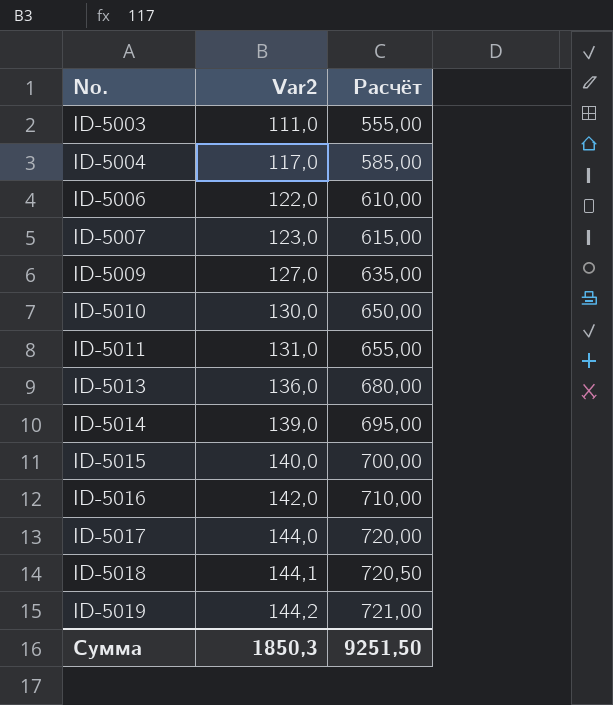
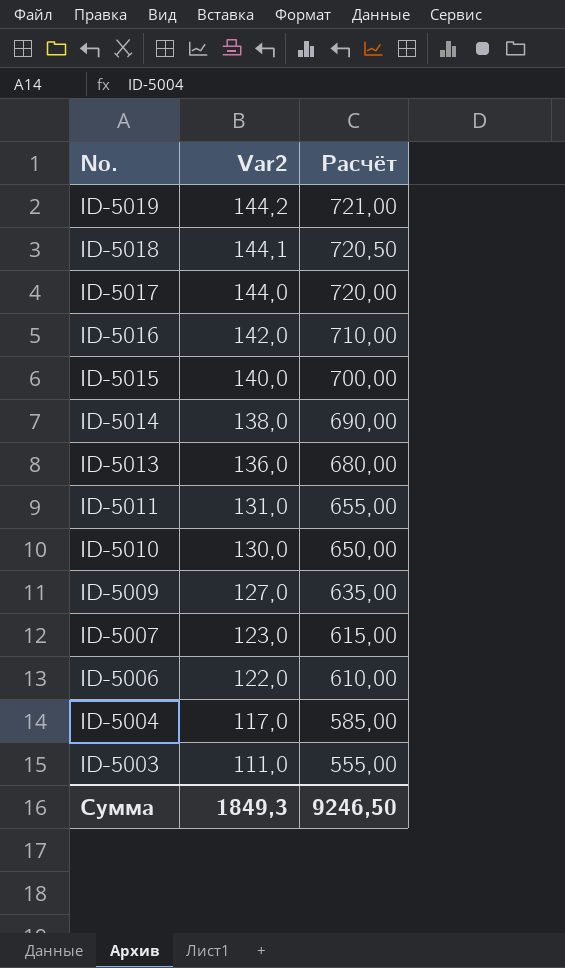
row order: No. ascending -> No. descending
ID-5014 | Var2: 139,0 -> 138,0
ID-5014 | Расчёт: 695,00 -> 690,00
Сумма | Var2: 1850,3 -> 1849,3
Сумма | Расчёт: 9251,50 -> 9246,50

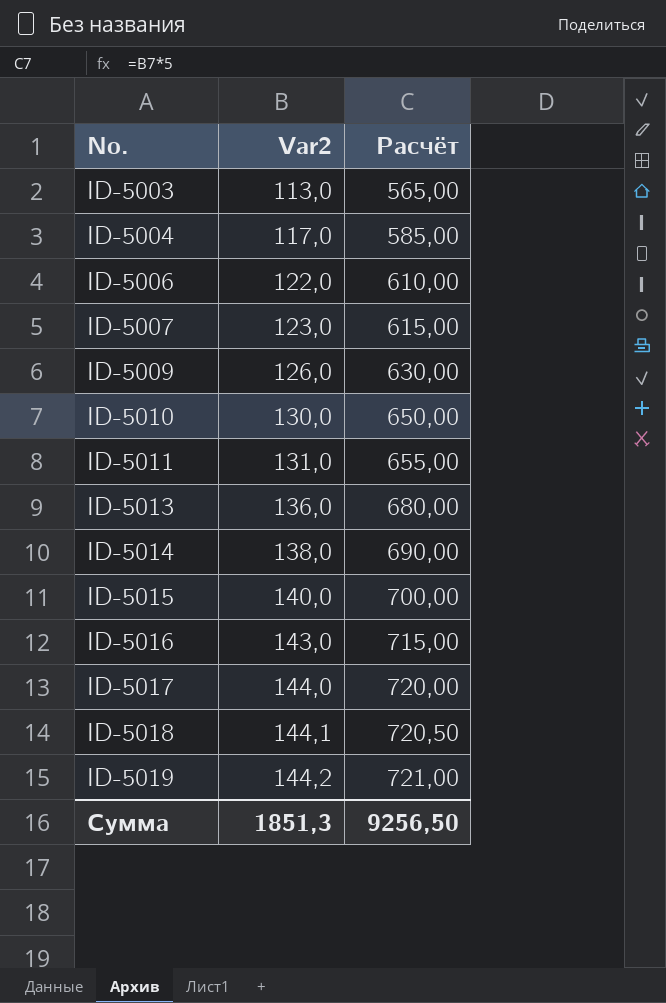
row order: No. descending -> No. ascending
ID-5003 | Var2: 111,0 -> 113,0
ID-5003 | Расчёт: 555,00 -> 565,00
ID-5009 | Var2: 127,0 -> 126,0
ID-5009 | Расчёт: 635,00 -> 630,00
ID-5016 | Var2: 142,0 -> 143,0
ID-5016 | Расчёт: 710,00 -> 715,00
Сумма | Var2: 1849,3 -> 1851,3
Сумма | Расчёт: 9246,50 -> 9256,50

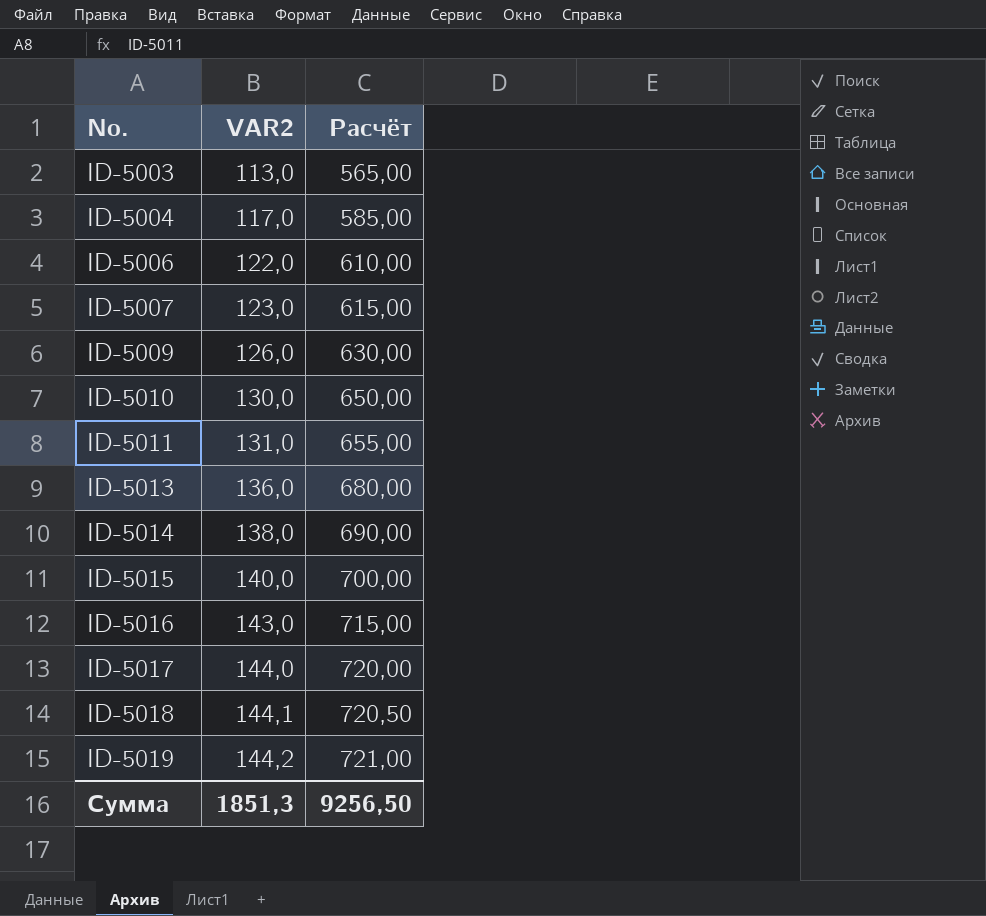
column name: Var2 -> VAR2

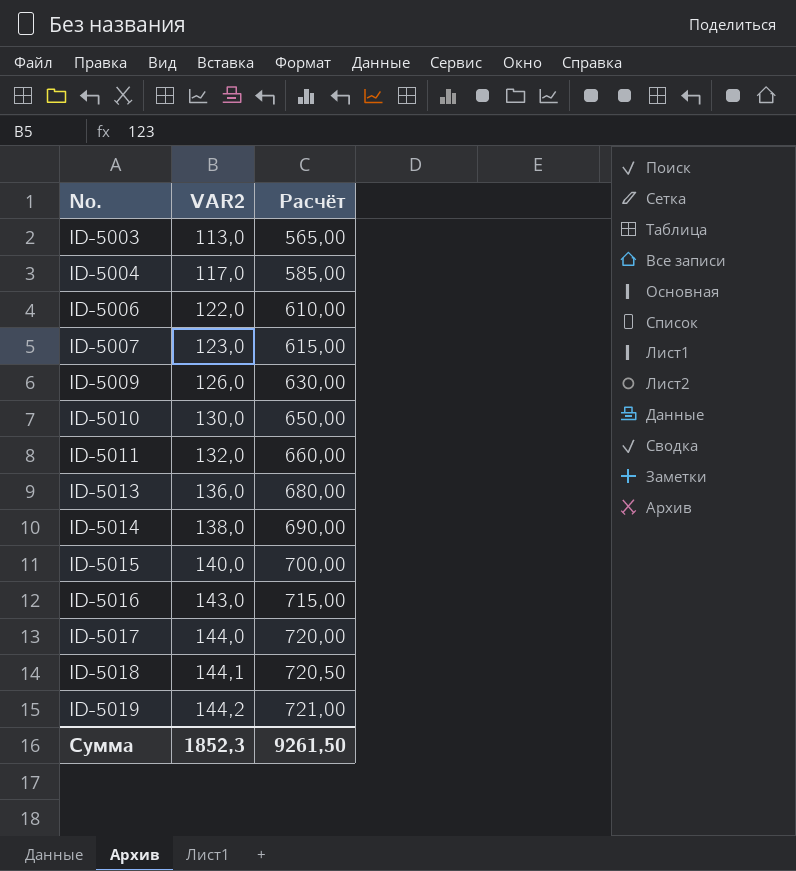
ID-5011 | VAR2: 131,0 -> 132,0
ID-5011 | Расчёт: 655,00 -> 660,00
Сумма | VAR2: 1851,3 -> 1852,3
Сумма | Расчёт: 9256,50 -> 9261,50

